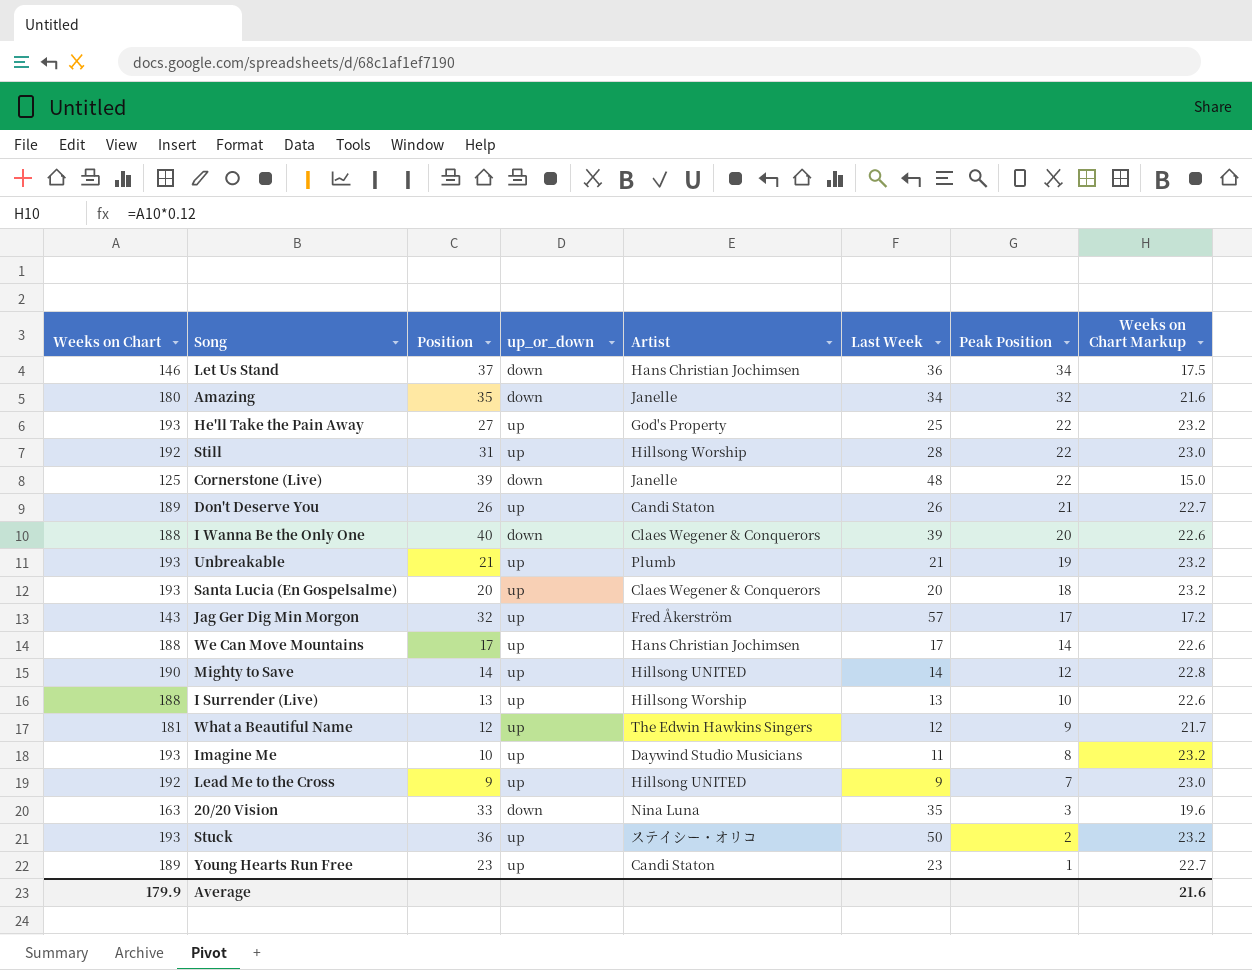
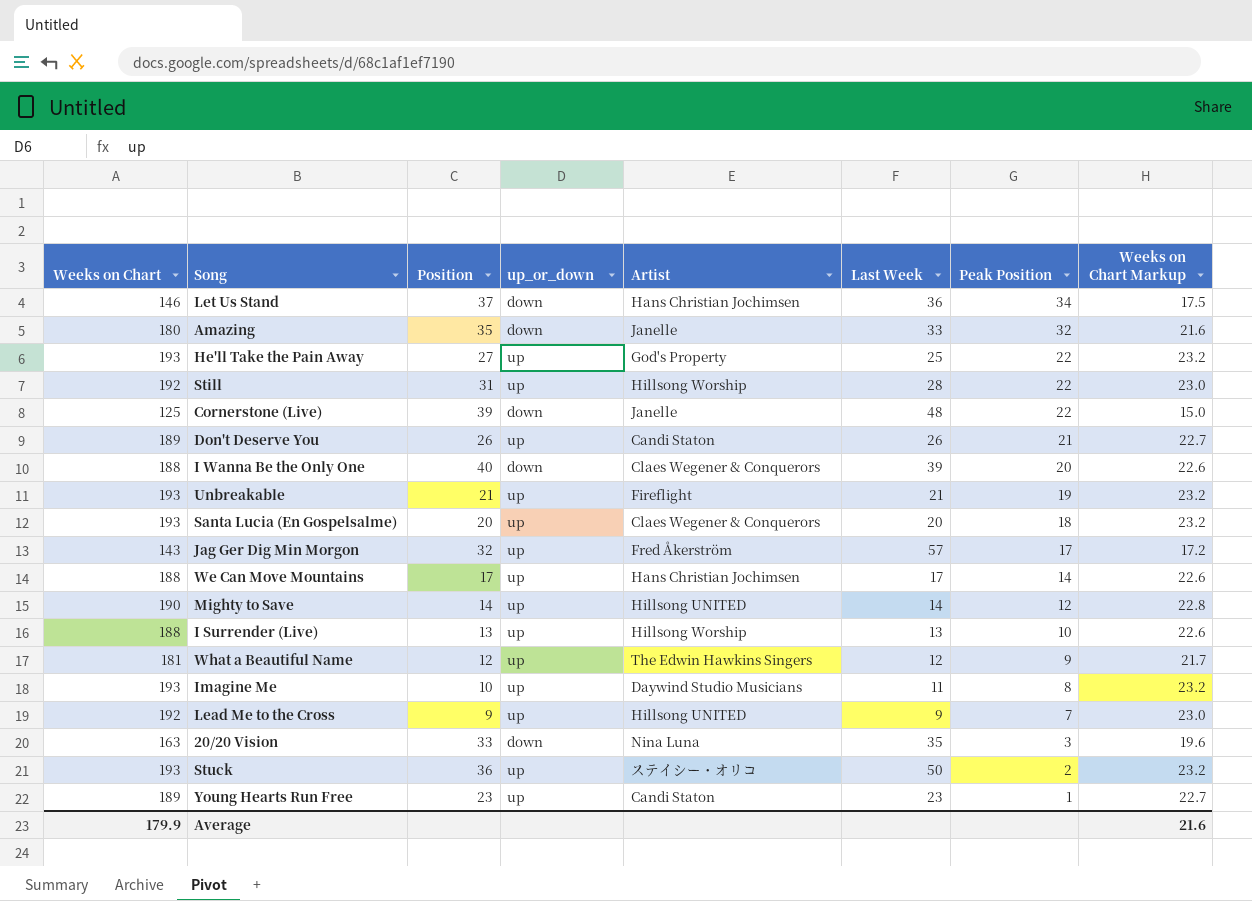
Amazing | Last Week: 34 -> 33
Unbreakable | Artist: Plumb -> Fireflight

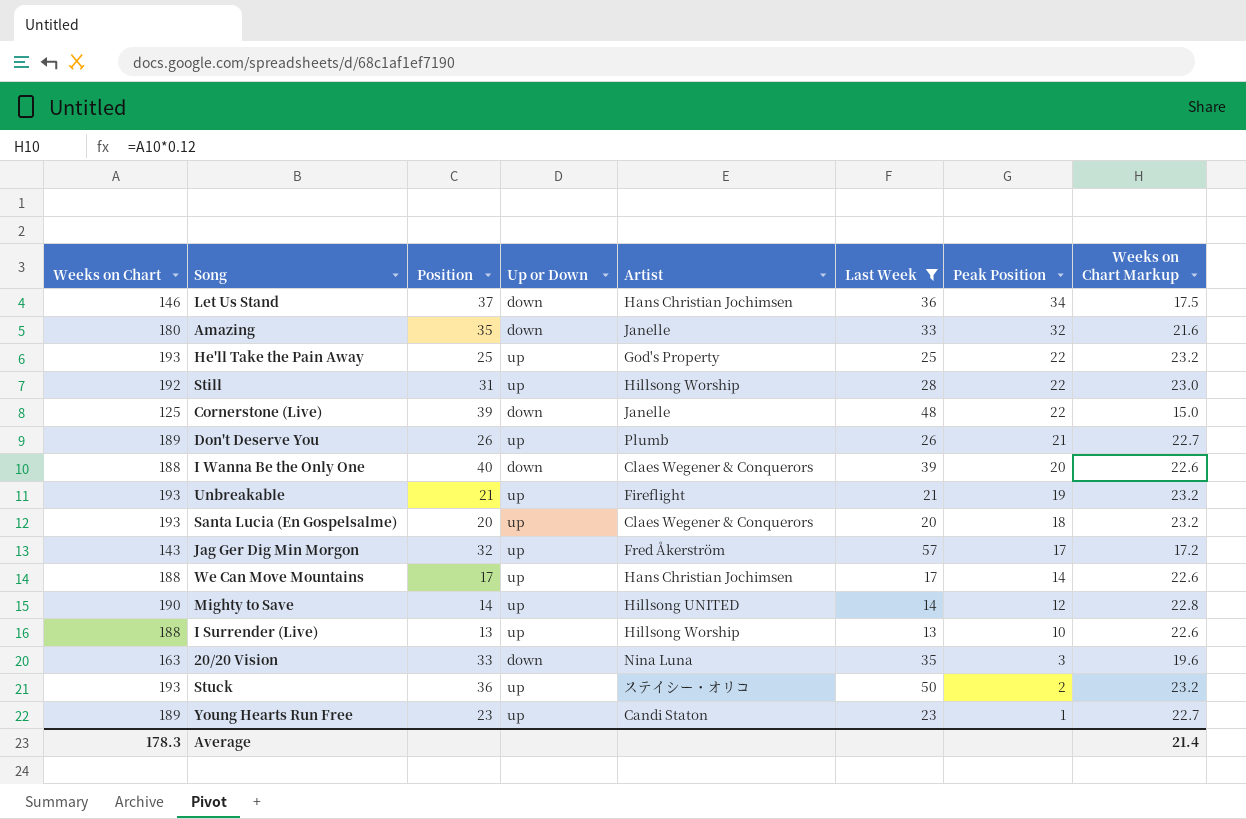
filter: none -> Last Week >= 13
column name: up_or_down -> Up or Down
He'll Take the Pain Away | Position: 27 -> 25
Don't Deserve You | Artist: Candi Staton -> Plumb
Average | Weeks on Chart: 179.9 -> 178.3
Average | Weeks on Chart Markup: 21.6 -> 21.4

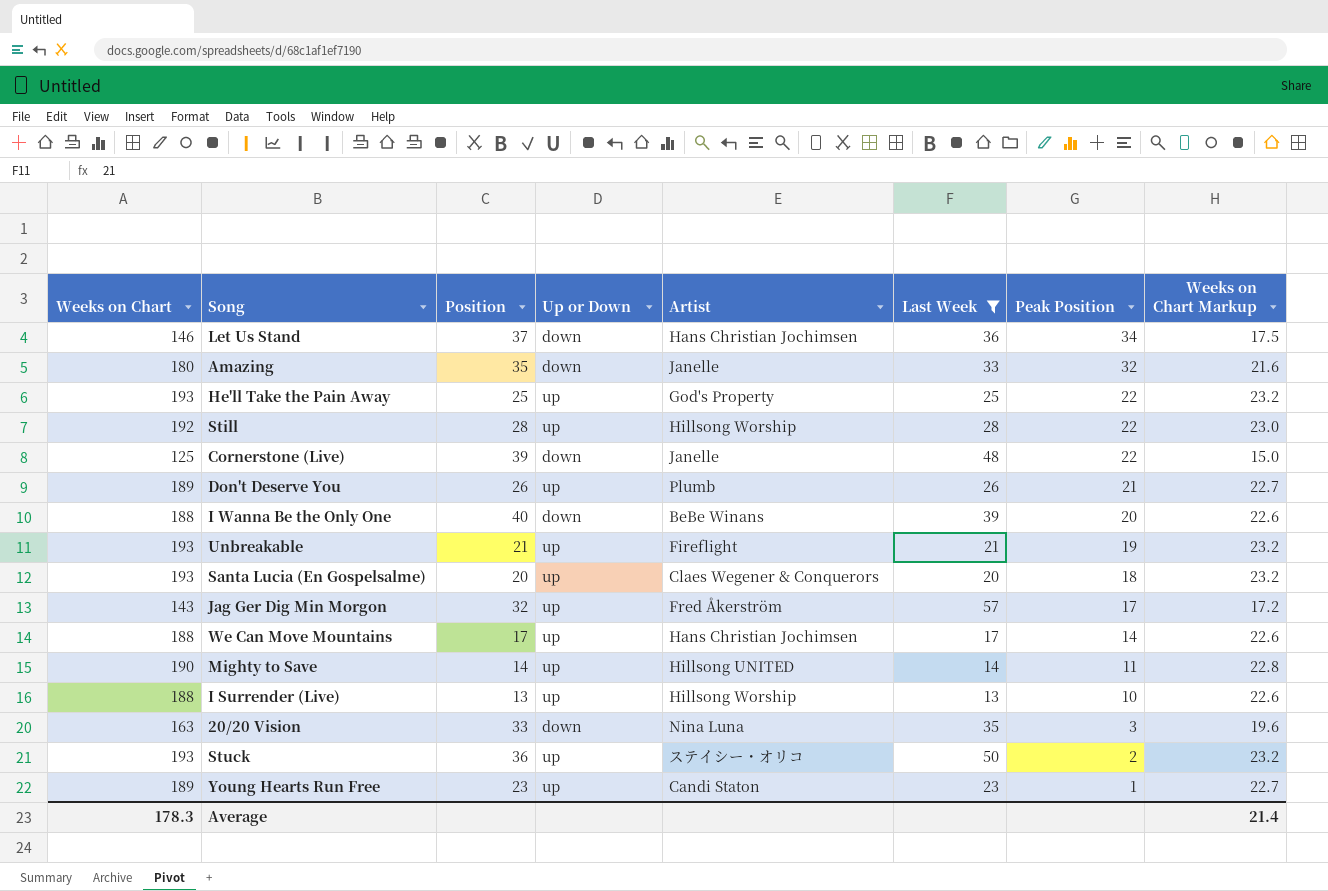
Still | Position: 31 -> 28
I Wanna Be the Only One | Artist: Claes Wegener & Conquerors -> BeBe Winans
Mighty to Save | Peak Position: 12 -> 11

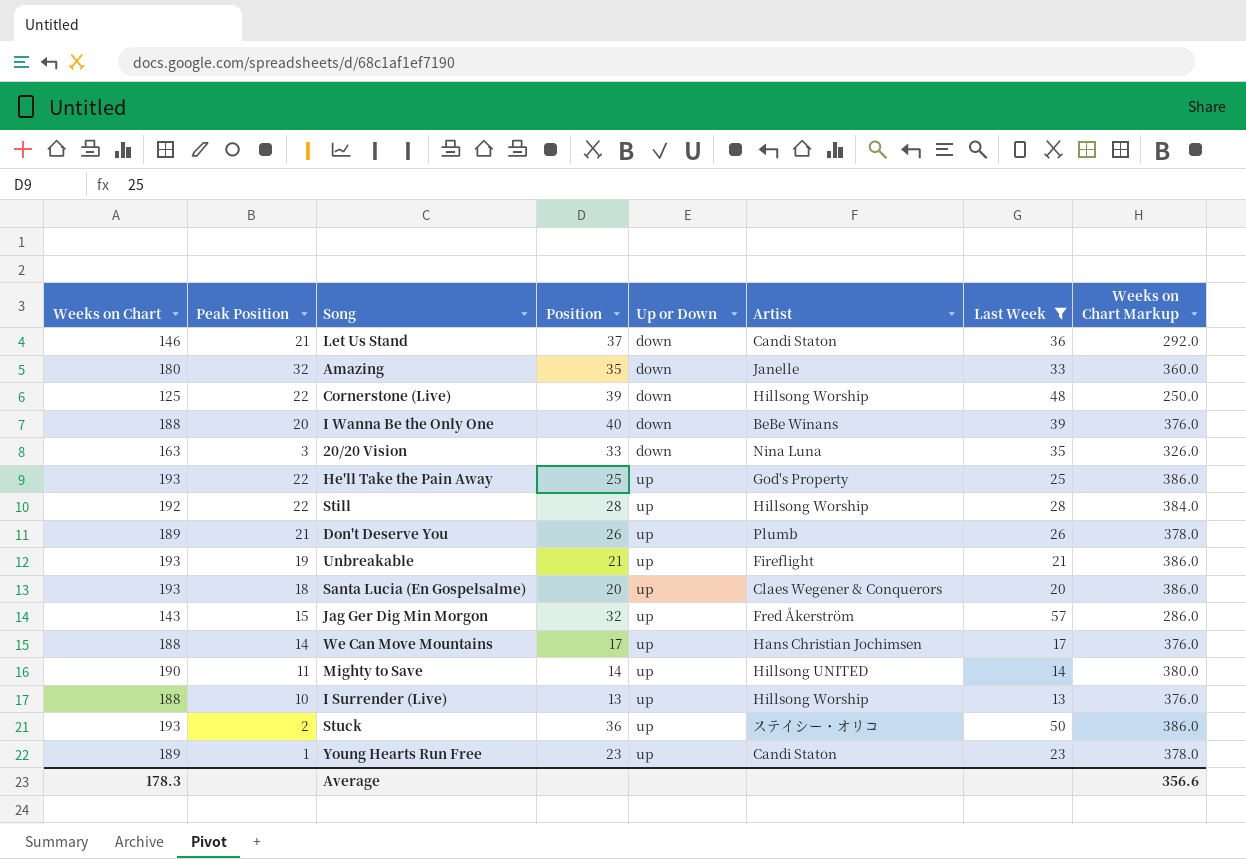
row order: Peak Position descending -> Up or Down ascending
column Peak Position | position: 7 -> 2
column Weeks on Chart Markup | formula: [Weeks on Chart] * 0.12 -> [Weeks on Chart] * 2
Let Us Stand | Peak Position: 34 -> 21
Let Us Stand | Artist: Hans Christian Jochimsen -> Candi Staton
Cornerstone (Live) | Artist: Janelle -> Hillsong Worship
Jag Ger Dig Min Morgon | Peak Position: 17 -> 15
Average | Weeks on Chart Markup: 21.4 -> 356.6

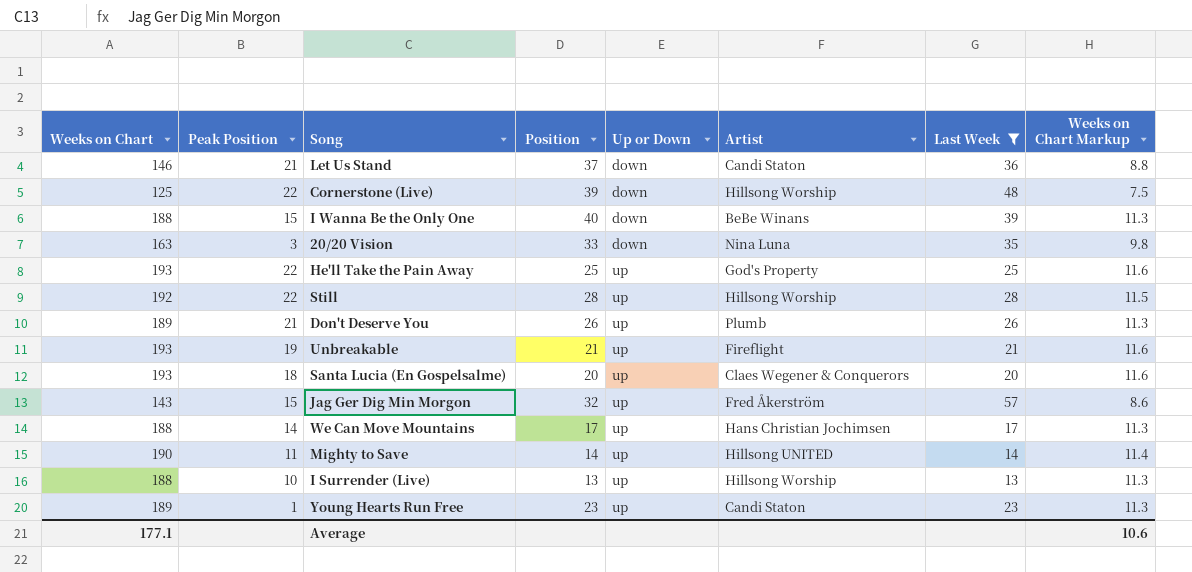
column Weeks on Chart Markup | formula: [Weeks on Chart] * 2 -> [Weeks on Chart] * 0.06
row Amazing: 180 | 32 | 35 | down | Janelle | 33 | 360.0 -> none
row Stuck: 193 | 2 | 36 | up | ステイシー・オリコ | 50 | 386.0 -> none
I Wanna Be the Only One | Peak Position: 20 -> 15
Average | Weeks on Chart: 178.3 -> 177.1
Average | Weeks on Chart Markup: 356.6 -> 10.6

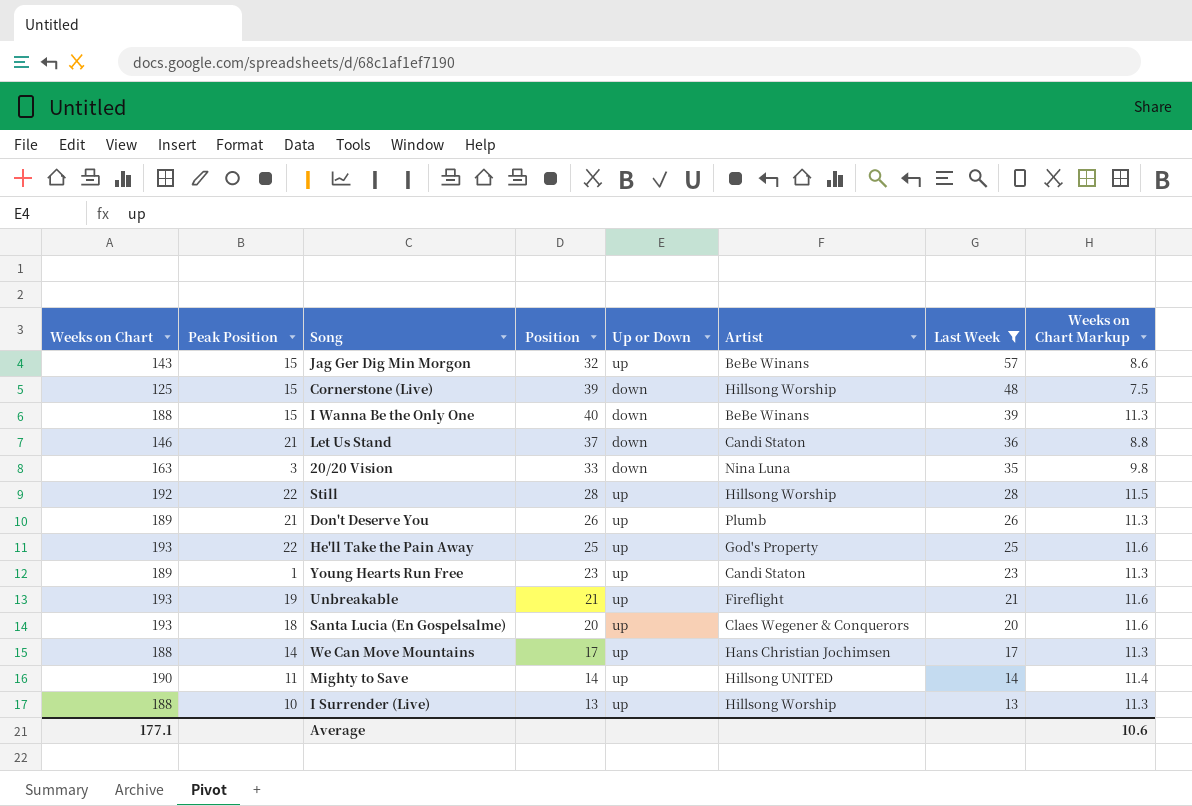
row order: Up or Down ascending -> Last Week descending
Jag Ger Dig Min Morgon | Artist: Fred Åkerström -> BeBe Winans
Cornerstone (Live) | Peak Position: 22 -> 15

